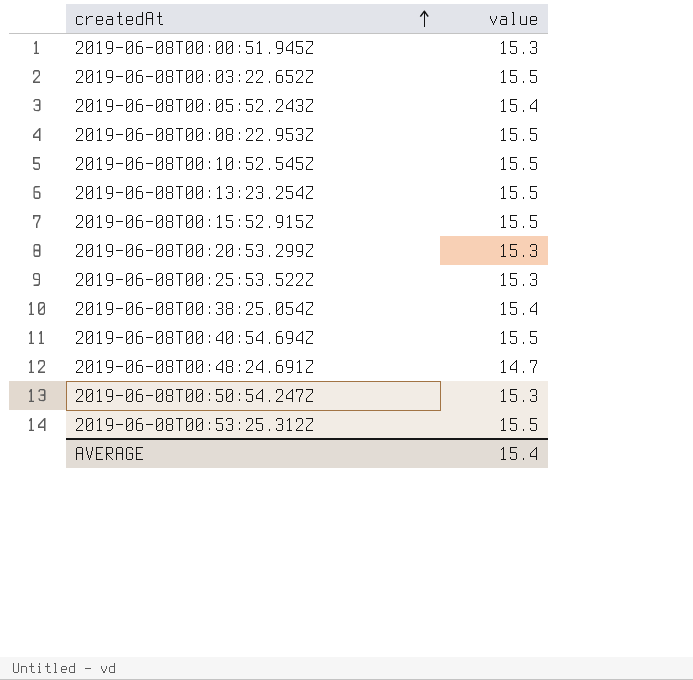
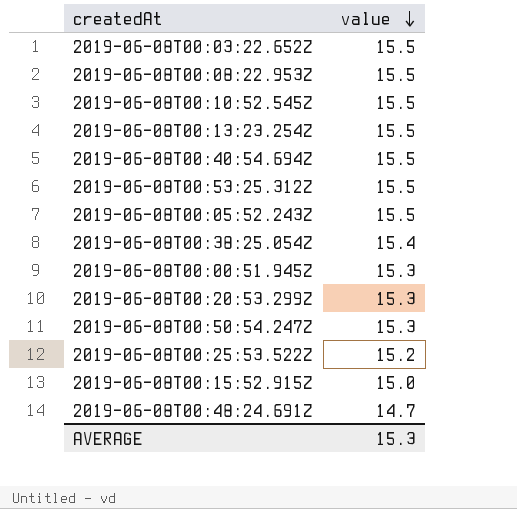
row order: createdAt ascending -> value descending
2019-06-08T00:05:52.243Z | value: 15.4 -> 15.5
2019-06-08T00:25:53.522Z | value: 15.3 -> 15.2
2019-06-08T00:15:52.915Z | value: 15.5 -> 15.0
AVERAGE | value: 15.4 -> 15.3

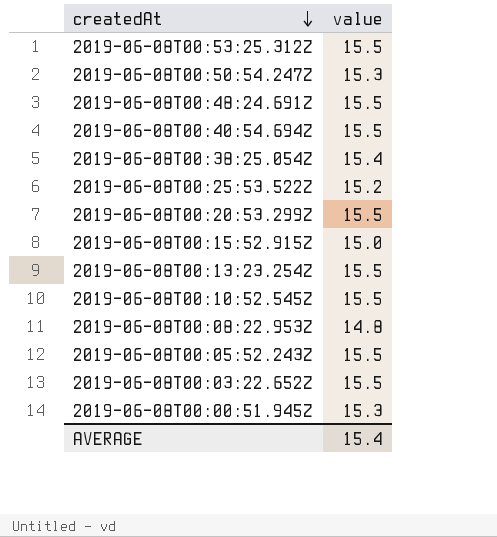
row order: value descending -> createdAt descending
2019-06-08T00:48:24.691Z | value: 14.7 -> 15.5
2019-06-08T00:20:53.299Z | value: 15.3 -> 15.5
2019-06-08T00:08:22.953Z | value: 15.5 -> 14.8
AVERAGE | value: 15.3 -> 15.4

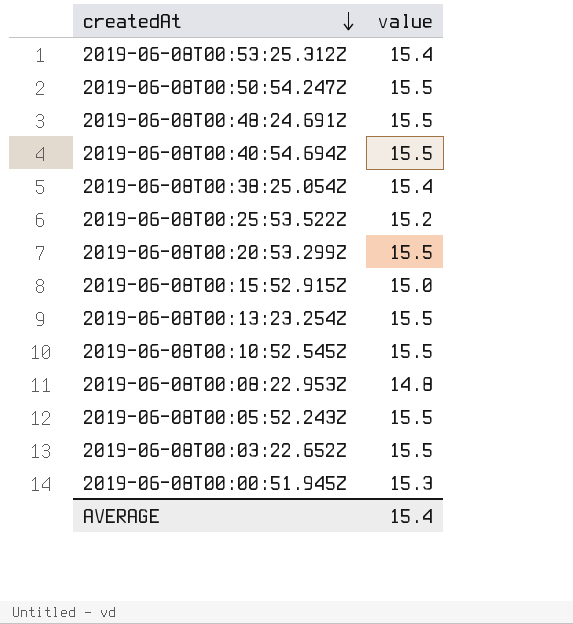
2019-06-08T00:53:25.312Z | value: 15.5 -> 15.4
2019-06-08T00:50:54.247Z | value: 15.3 -> 15.5

